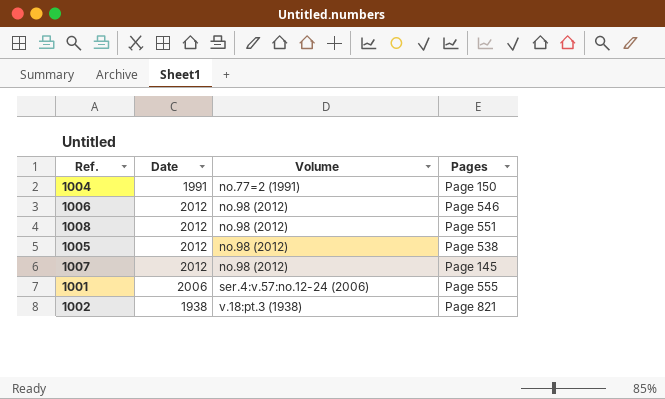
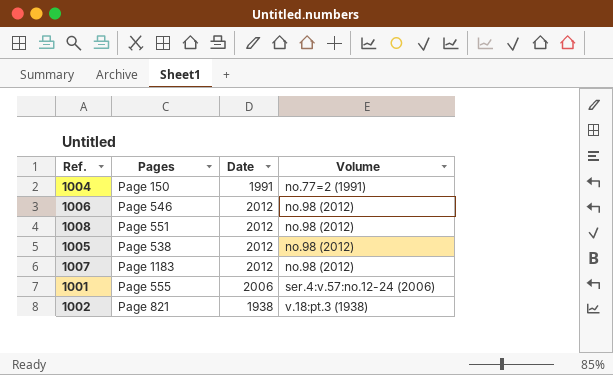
column Pages | position: 4 -> 2
1007 | Pages: Page 145 -> Page 1183

